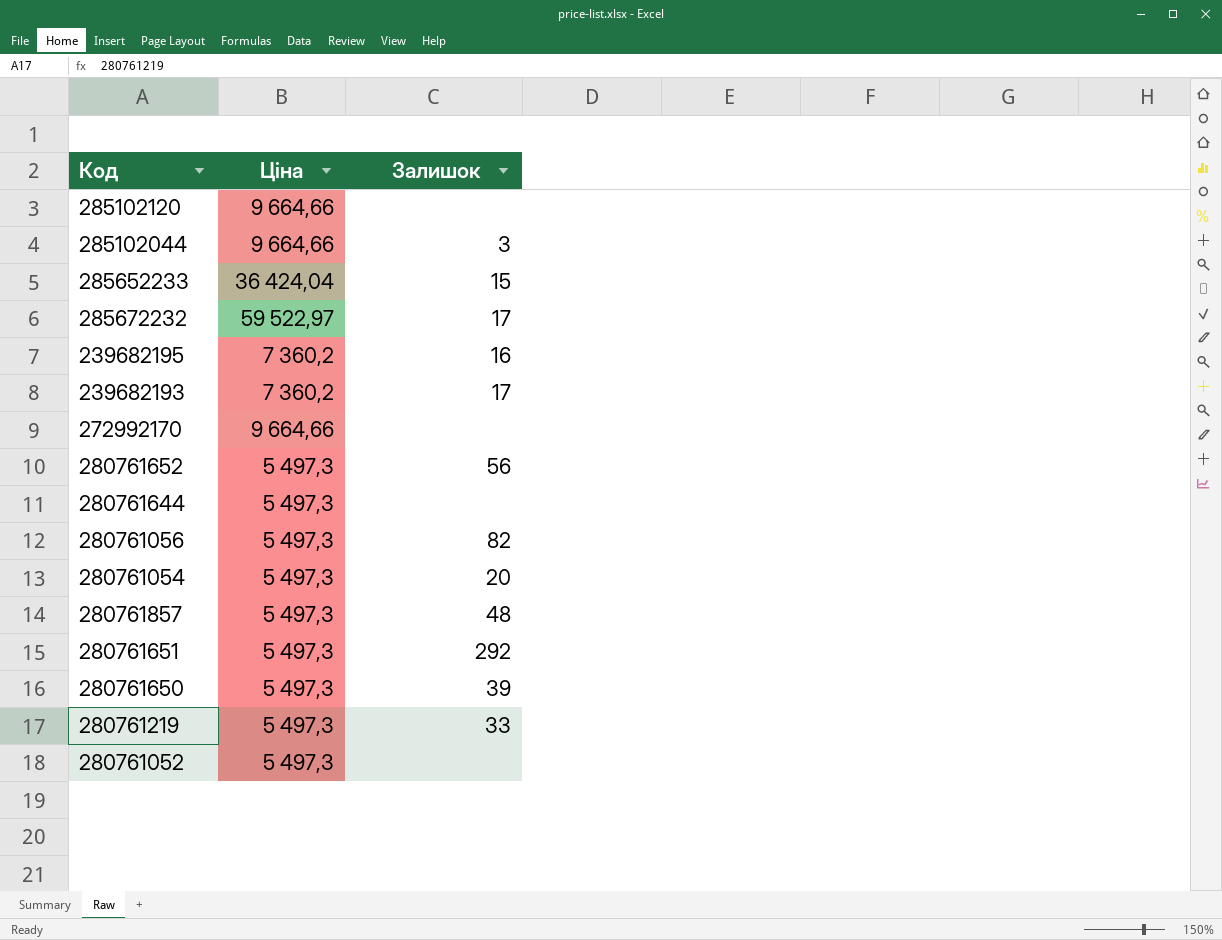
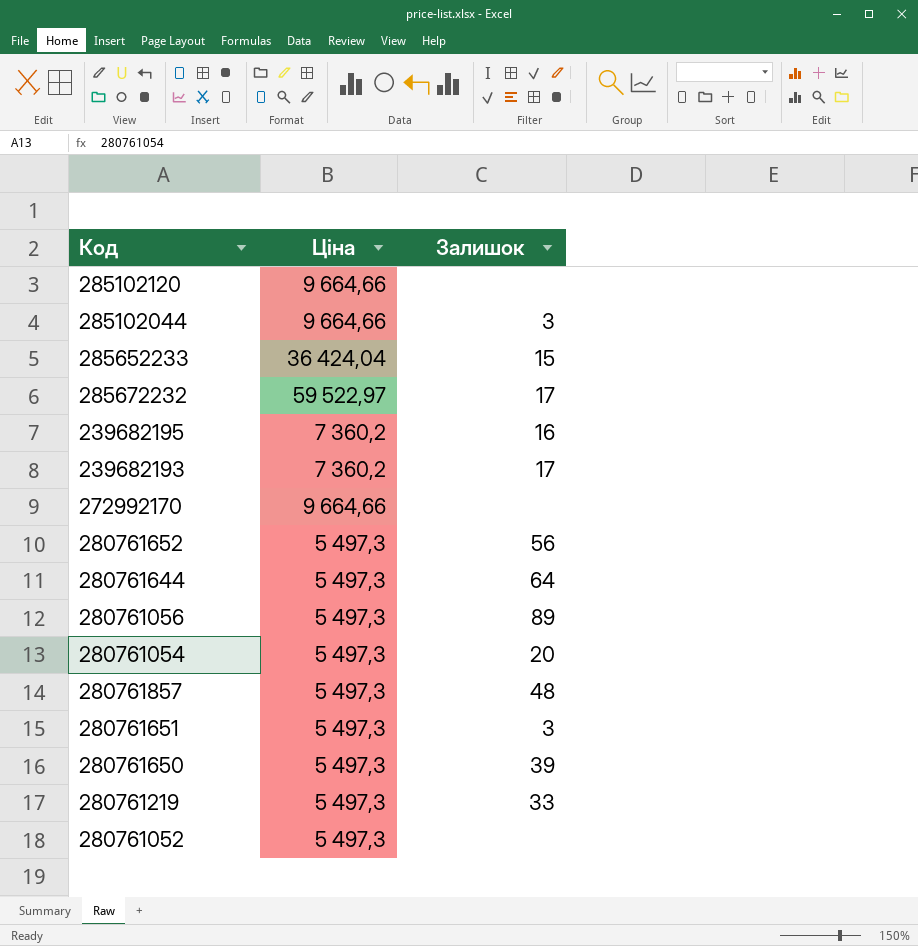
280761644 | Залишок: none -> 64
280761056 | Залишок: 82 -> 89
280761651 | Залишок: 292 -> 3

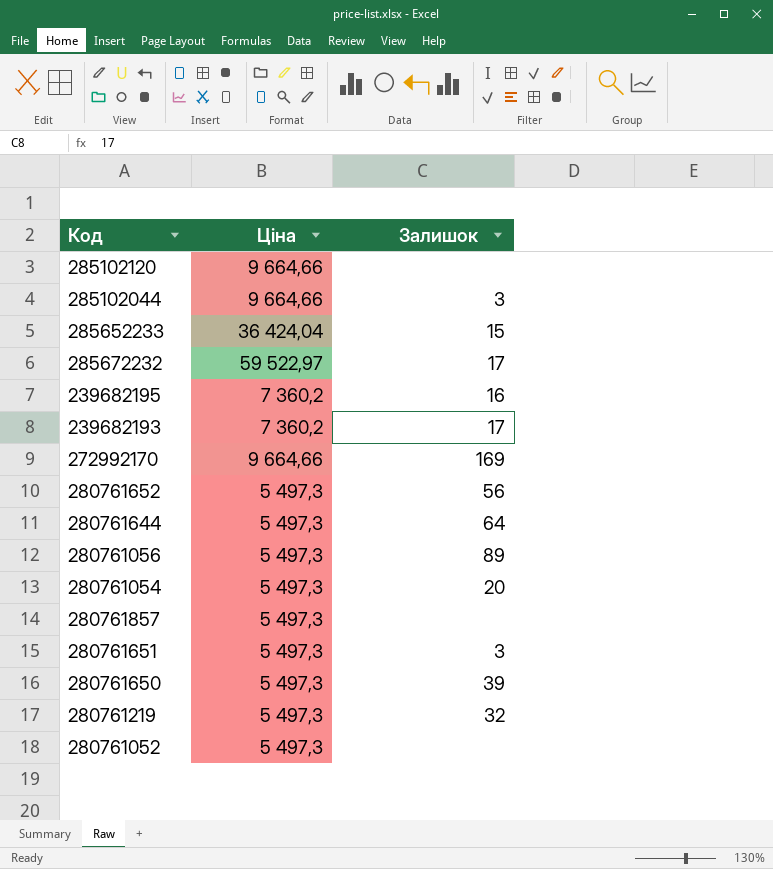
272992170 | Залишок: none -> 169
280761857 | Залишок: 48 -> none
280761219 | Залишок: 33 -> 32

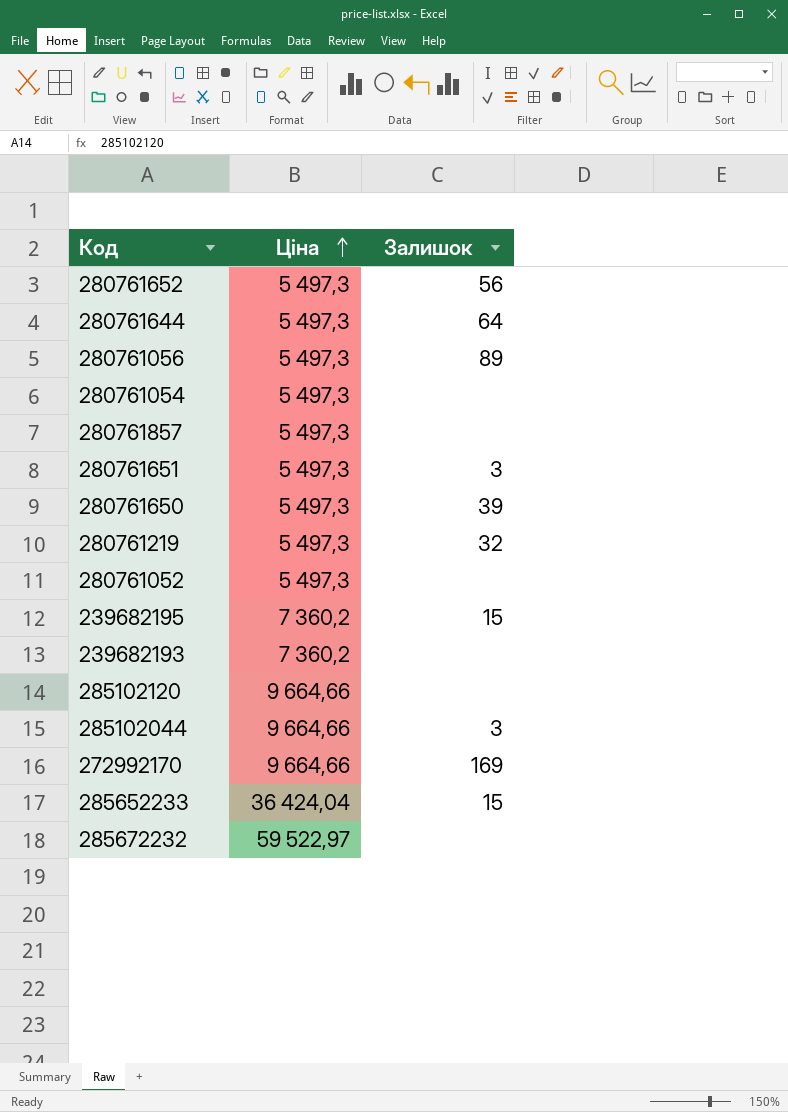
row order: none -> Ціна ascending
280761054 | Залишок: 20 -> none
239682195 | Залишок: 16 -> 15
239682193 | Залишок: 17 -> none
285672232 | Залишок: 17 -> none

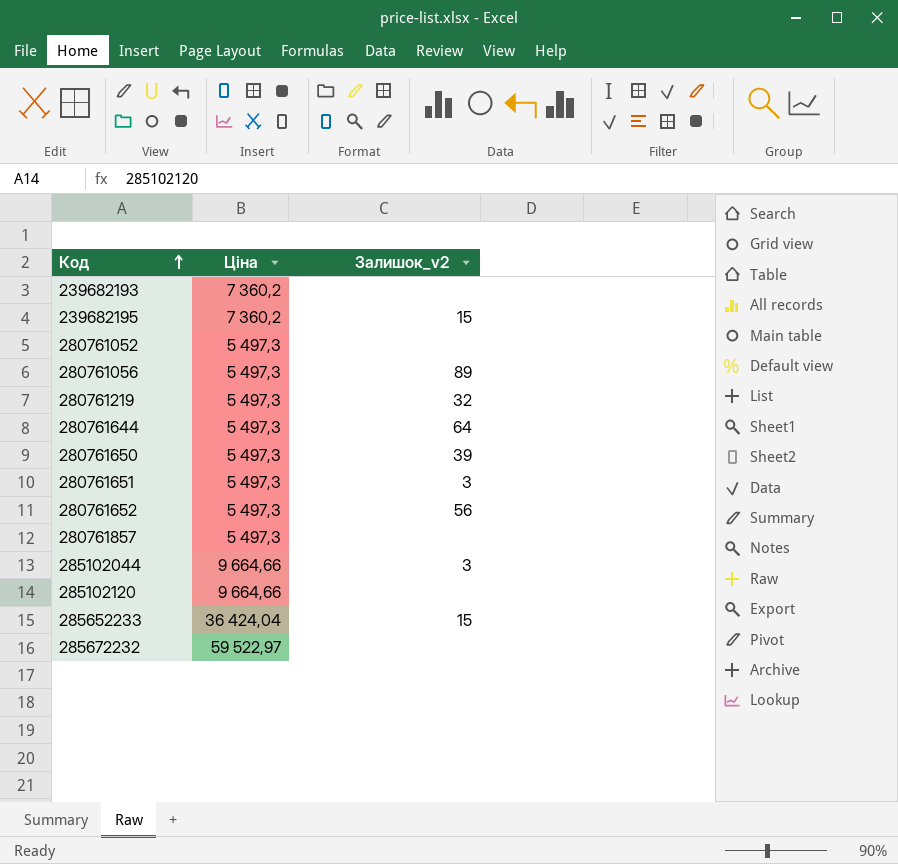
row order: Ціна ascending -> Код ascending
column name: Залишок -> Залишок_v2
row 280761054: 5 497,3 | none -> none
row 272992170: 9 664,66 | 169 -> none

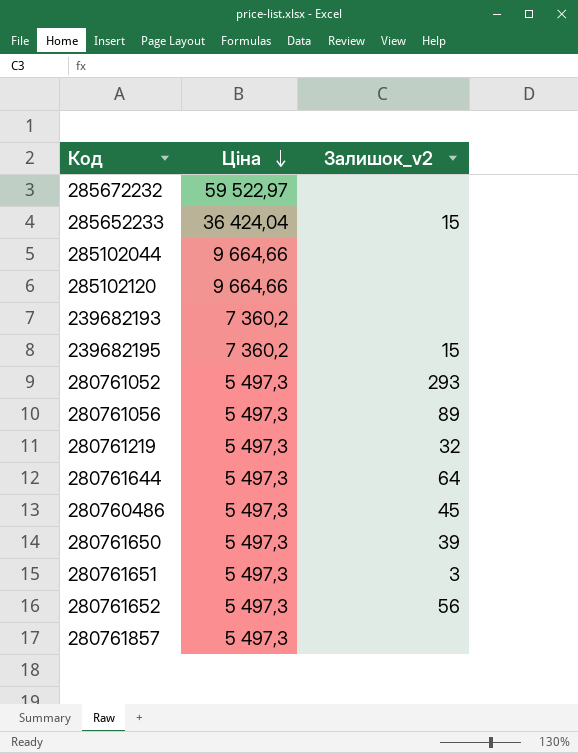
row order: Код ascending -> Ціна descending
285102044 | Залишок_v2: 3 -> none
280761052 | Залишок_v2: none -> 293
row 280760486: none -> 5 497,3 | 45

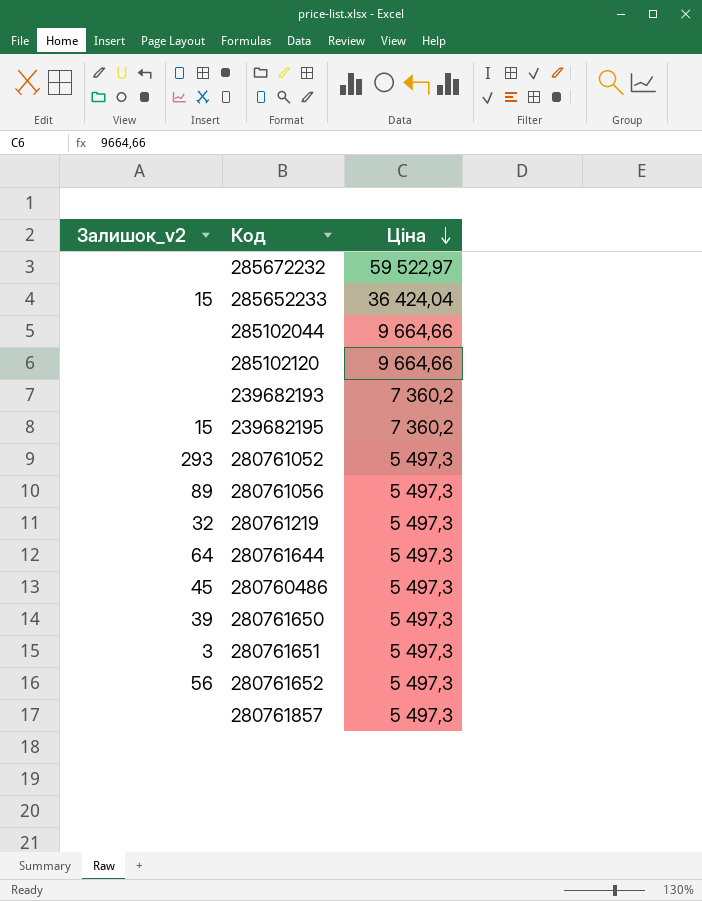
column Залишок_v2 | position: 3 -> 1

